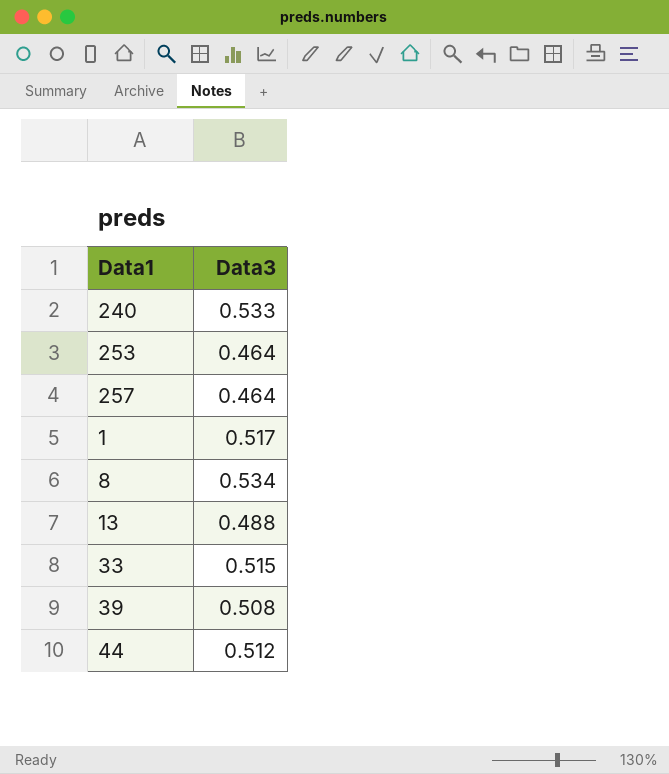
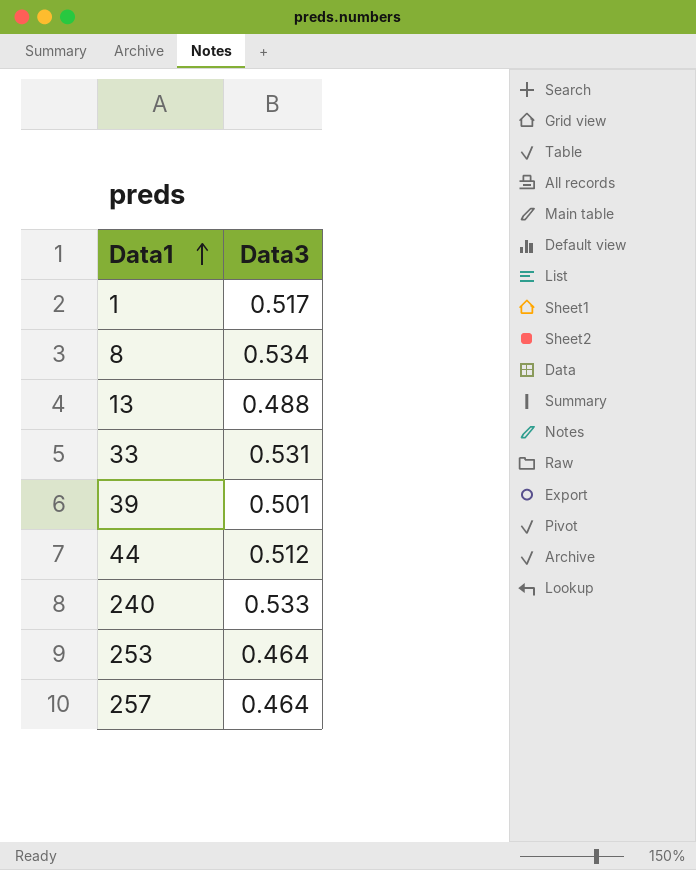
row order: none -> Data1 ascending
33 | Data3: 0.515 -> 0.531
39 | Data3: 0.508 -> 0.501

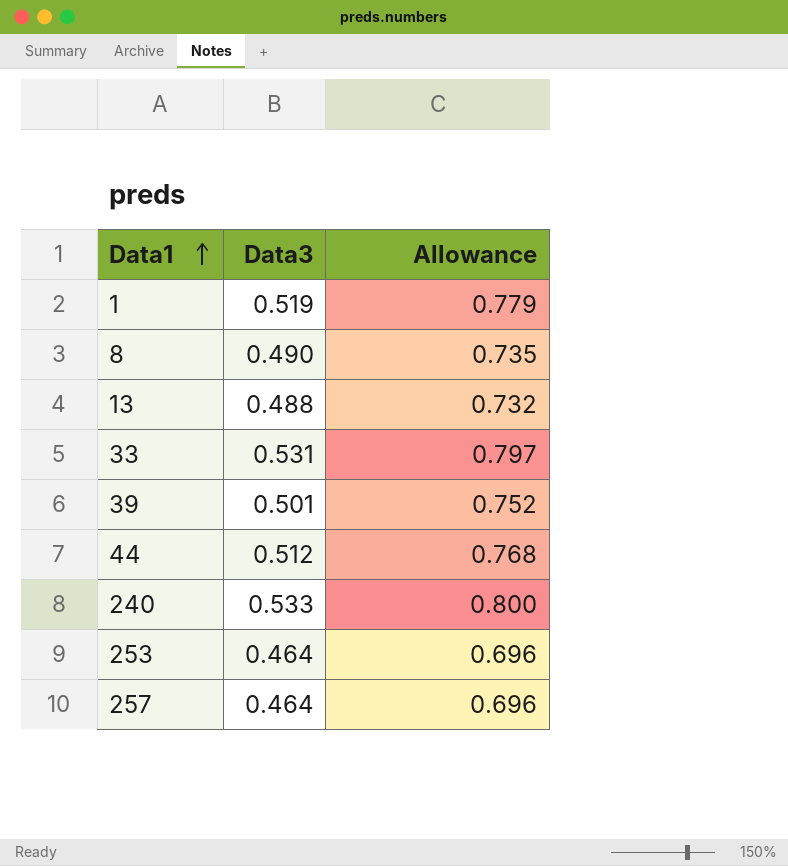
column Allowance | formula: none -> [Data3] * 1.5
1 | Data3: 0.517 -> 0.519
8 | Data3: 0.534 -> 0.490

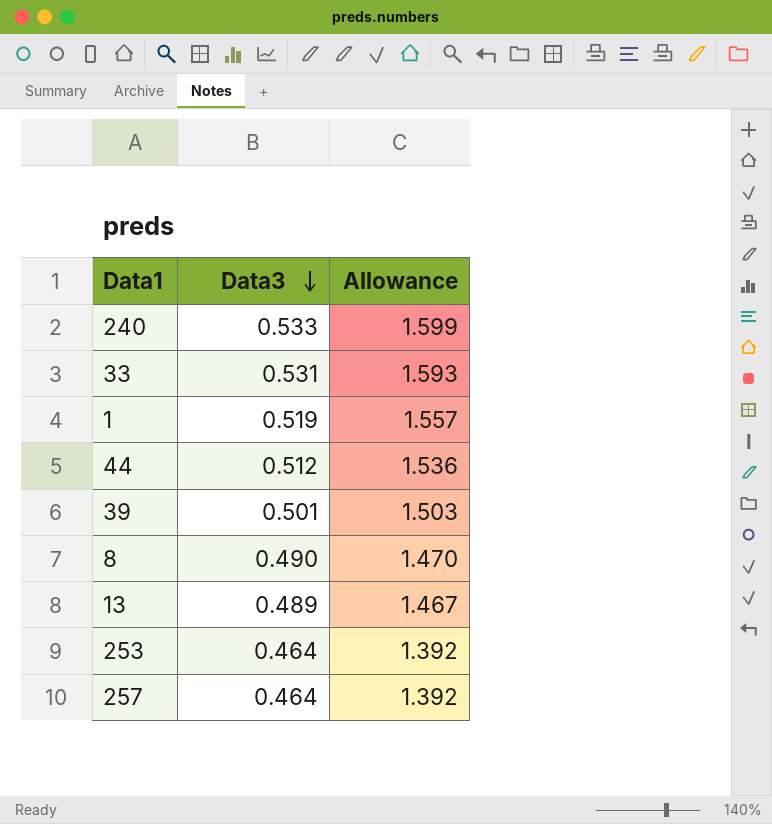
row order: Data1 ascending -> Data3 descending
column Allowance | formula: [Data3] * 1.5 -> [Data3] * 3
13 | Data3: 0.488 -> 0.489

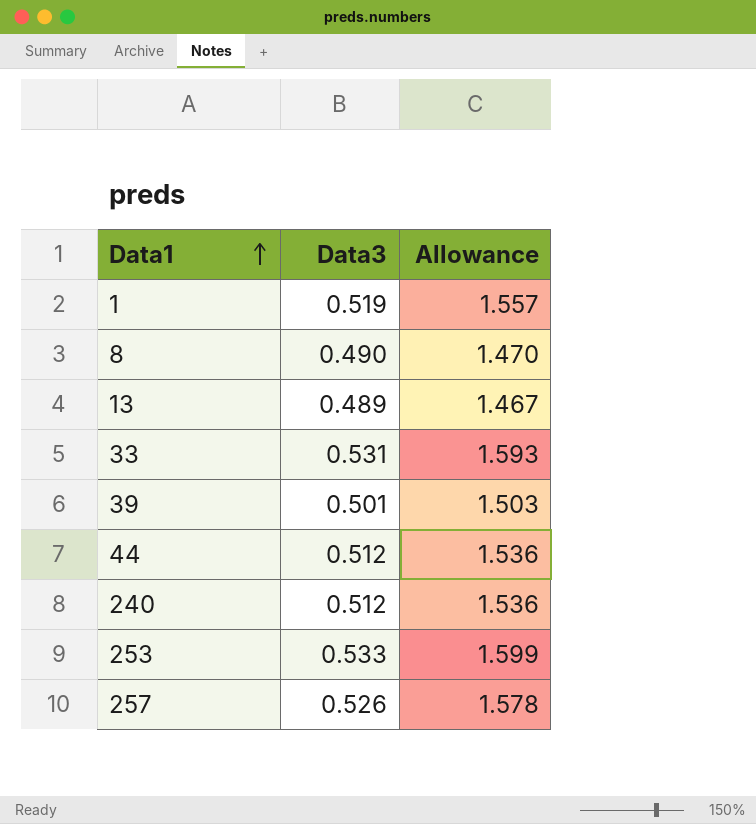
row order: Data3 descending -> Data1 ascending
240 | Data3: 0.533 -> 0.512
240 | Allowance: 1.599 -> 1.536
253 | Data3: 0.464 -> 0.533
253 | Allowance: 1.392 -> 1.599
257 | Data3: 0.464 -> 0.526
257 | Allowance: 1.392 -> 1.578

